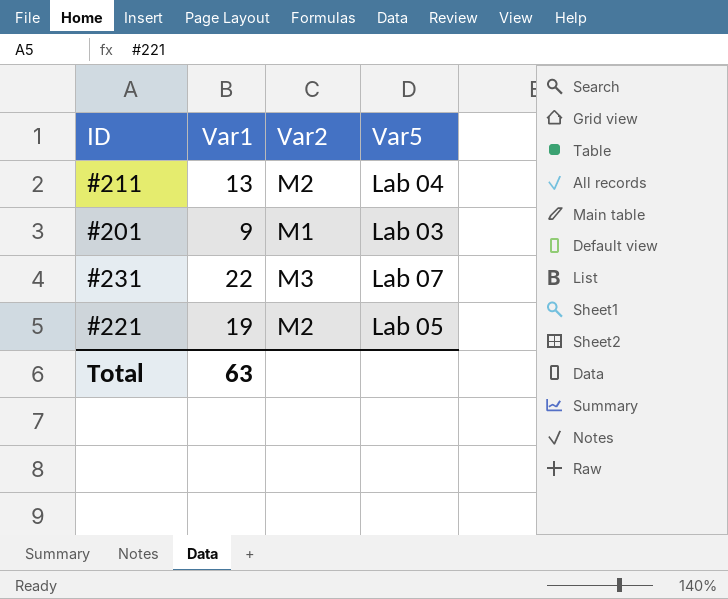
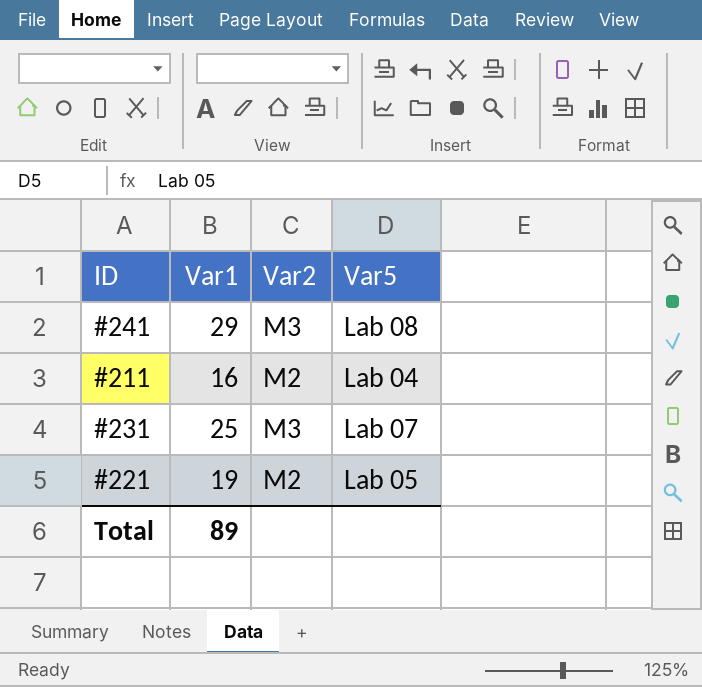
row #201: 9 | M1 | Lab 03 -> none
row #241: none -> 29 | M3 | Lab 08
#211 | Var1: 13 -> 16
#231 | Var1: 22 -> 25
Total | Var1: 63 -> 89

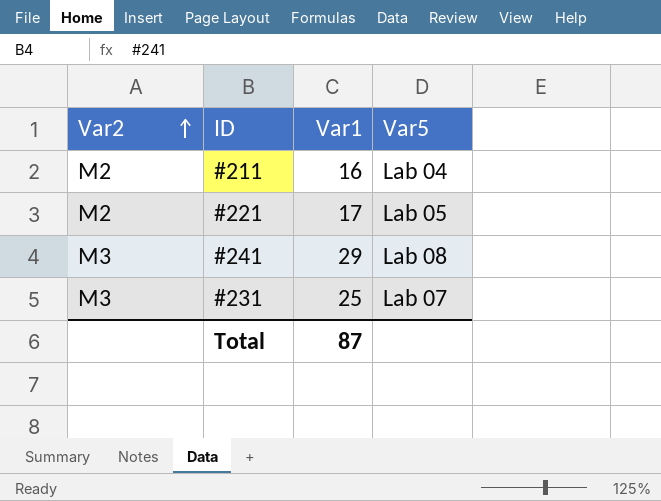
row order: none -> Var2 ascending
column Var2 | position: 3 -> 1
#221 | Var1: 19 -> 17
Total | Var1: 89 -> 87

